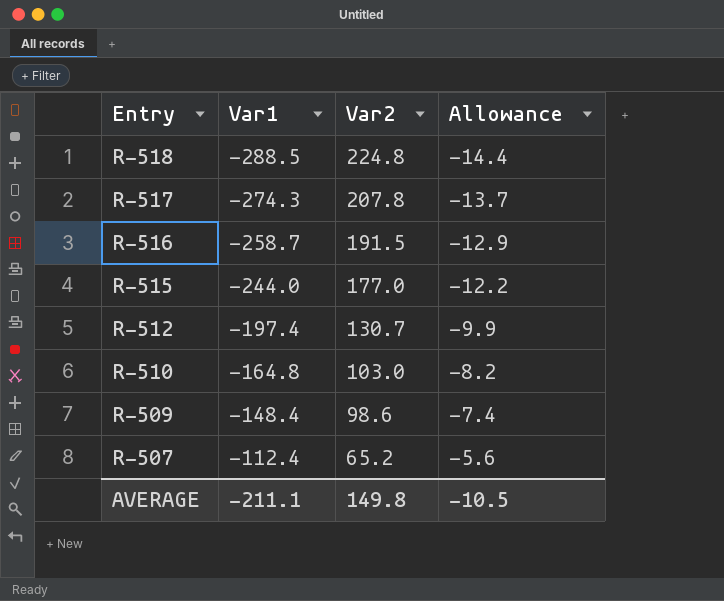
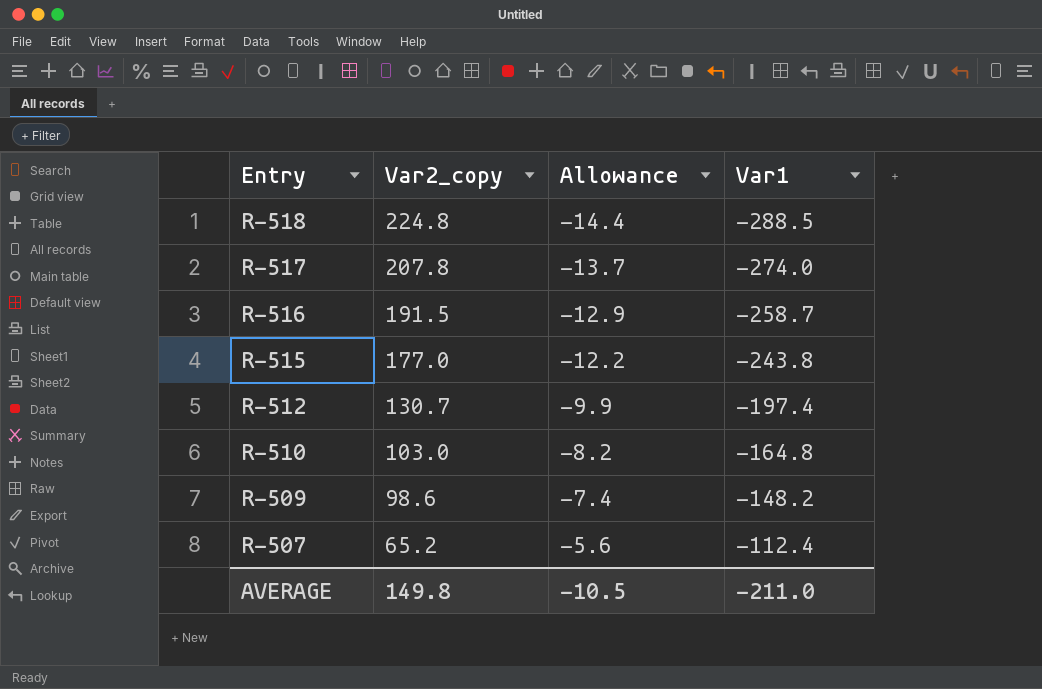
column name: Var2 -> Var2_copy
column Var1 | position: 2 -> 4
R-517 | Var1: -274.3 -> -274.0
R-515 | Var1: -244.0 -> -243.8
R-509 | Var1: -148.4 -> -148.2
AVERAGE | Var1: -211.1 -> -211.0

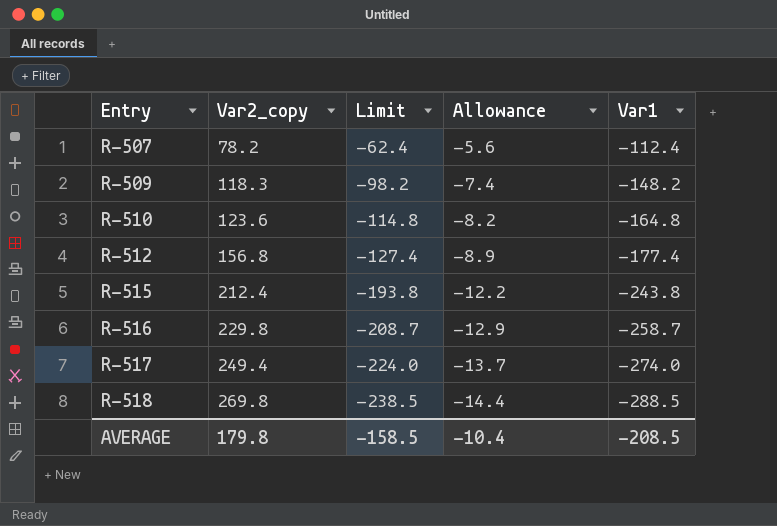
row order: Entry descending -> Entry ascending
column Limit | formula: none -> [Var1] + 50
R-507 | Var2_copy: 65.2 -> 78.2
R-509 | Var2_copy: 98.6 -> 118.3
R-510 | Var2_copy: 103.0 -> 123.6
R-512 | Var2_copy: 130.7 -> 156.8
R-512 | Allowance: -9.9 -> -8.9
R-512 | Var1: -197.4 -> -177.4
R-515 | Var2_copy: 177.0 -> 212.4
R-516 | Var2_copy: 191.5 -> 229.8
R-517 | Var2_copy: 207.8 -> 249.4
R-518 | Var2_copy: 224.8 -> 269.8
AVERAGE | Var2_copy: 149.8 -> 179.8
AVERAGE | Allowance: -10.5 -> -10.4
AVERAGE | Var1: -211.0 -> -208.5

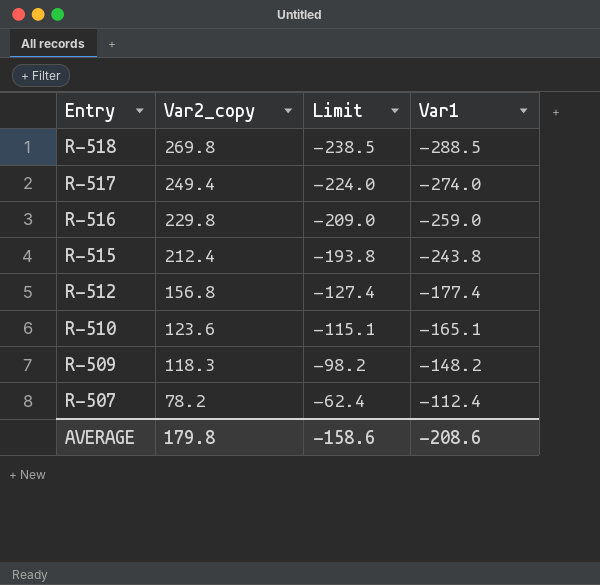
row order: Entry ascending -> Entry descending
column Allowance | formula: [Var1] * 0.05 -> none
R-516 | Limit: -208.7 -> -209.0
R-516 | Var1: -258.7 -> -259.0
R-510 | Limit: -114.8 -> -115.1
R-510 | Var1: -164.8 -> -165.1
AVERAGE | Limit: -158.5 -> -158.6
AVERAGE | Var1: -208.5 -> -208.6

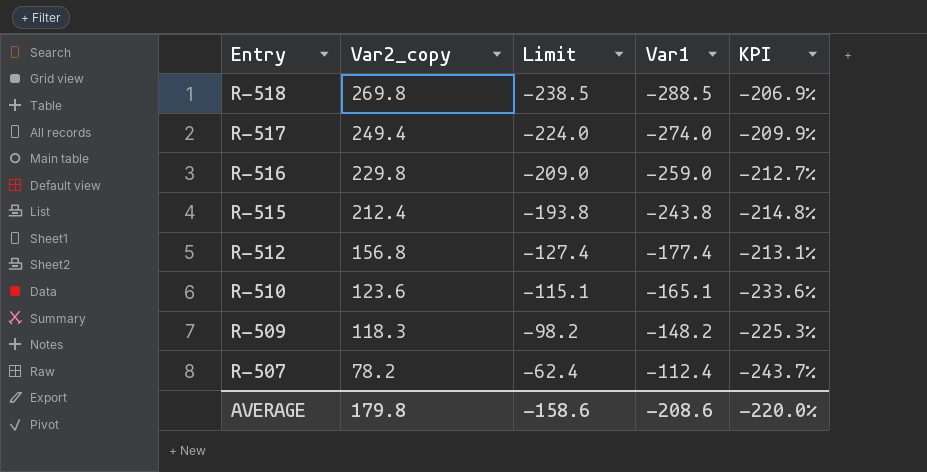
column KPI | formula: none -> ([Var1] - [Var2_copy]) / [Var2_copy]

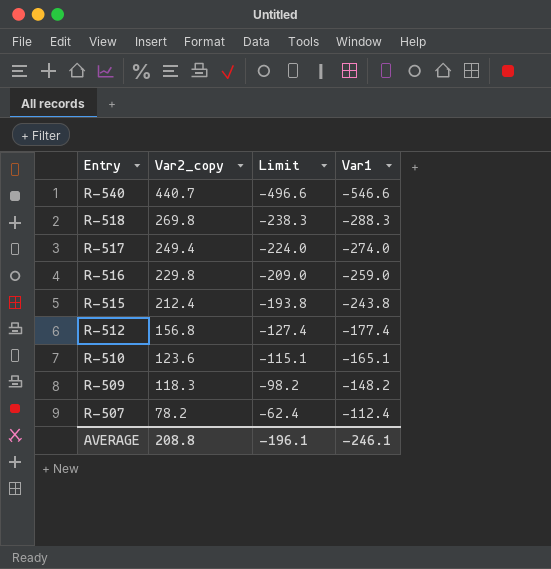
column KPI | formula: ([Var1] - [Var2_copy]) / [Var2_copy] -> none
row R-540: none -> 440.7 | -496.6 | -546.6
R-518 | Limit: -238.5 -> -238.3
R-518 | Var1: -288.5 -> -288.3
AVERAGE | Var2_copy: 179.8 -> 208.8
AVERAGE | Limit: -158.6 -> -196.1
AVERAGE | Var1: -208.6 -> -246.1

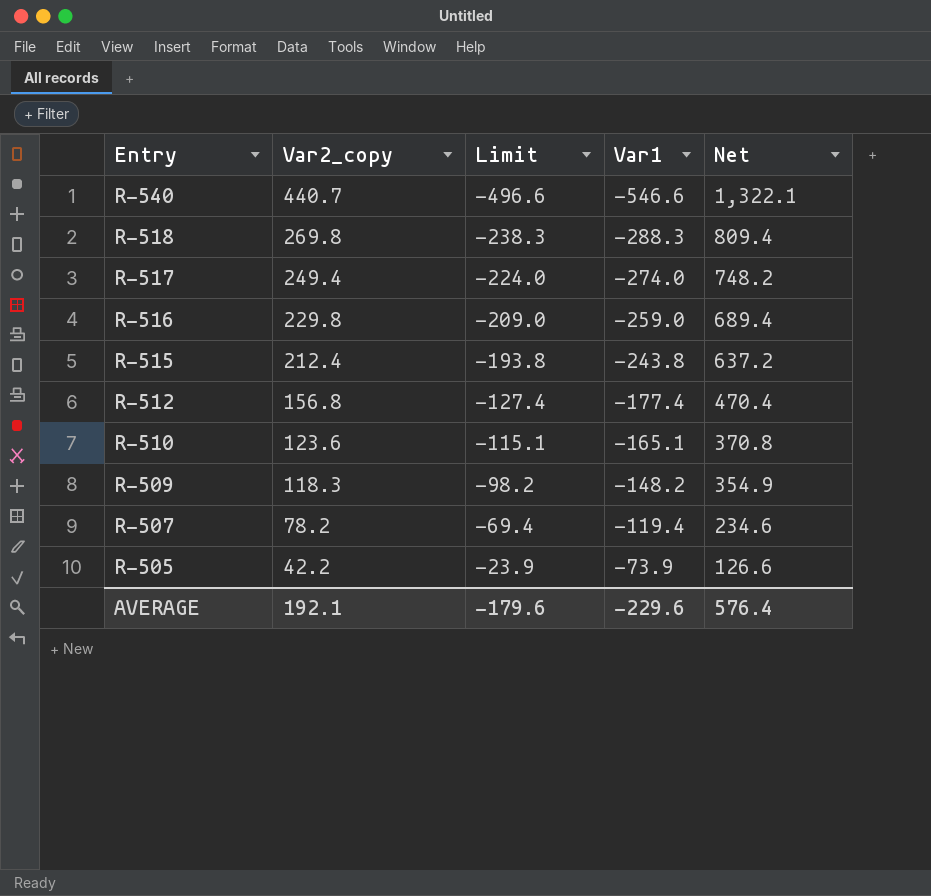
column Net | formula: none -> [Var2_copy] * 3
R-507 | Limit: -62.4 -> -69.4
R-507 | Var1: -112.4 -> -119.4
row R-505: none -> 42.2 | -23.9 | -73.9 | 126.6
AVERAGE | Var2_copy: 208.8 -> 192.1
AVERAGE | Limit: -196.1 -> -179.6
AVERAGE | Var1: -246.1 -> -229.6

